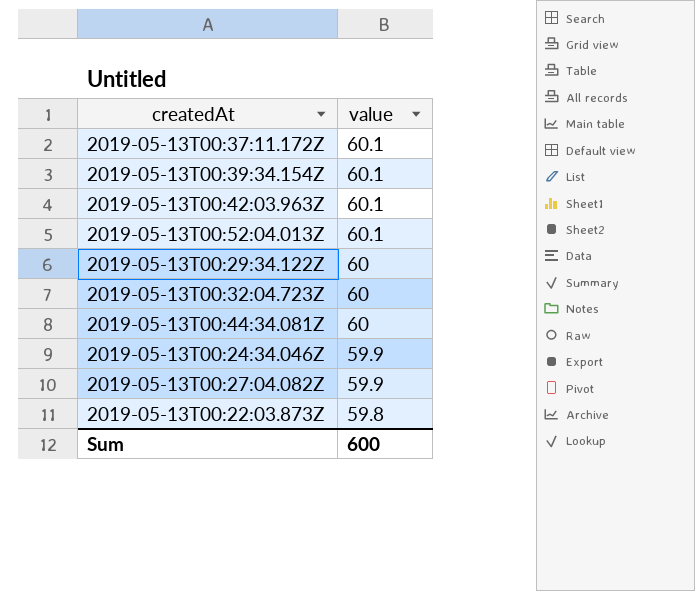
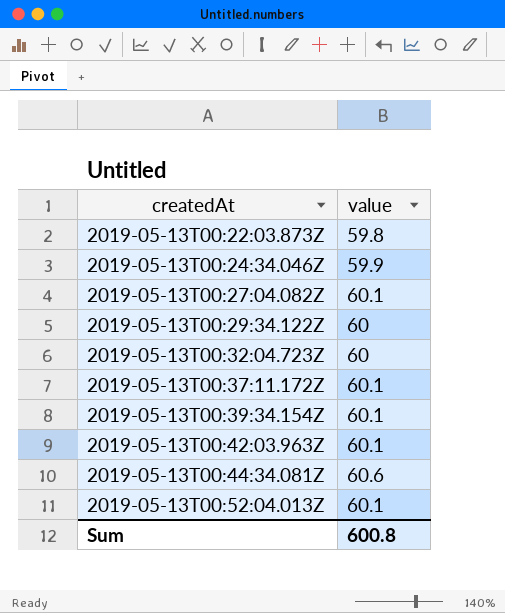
row order: value descending -> createdAt ascending
2019-05-13T00:27:04.082Z | value: 59.9 -> 60.1
2019-05-13T00:44:34.081Z | value: 60 -> 60.6
Sum | value: 600 -> 600.8

